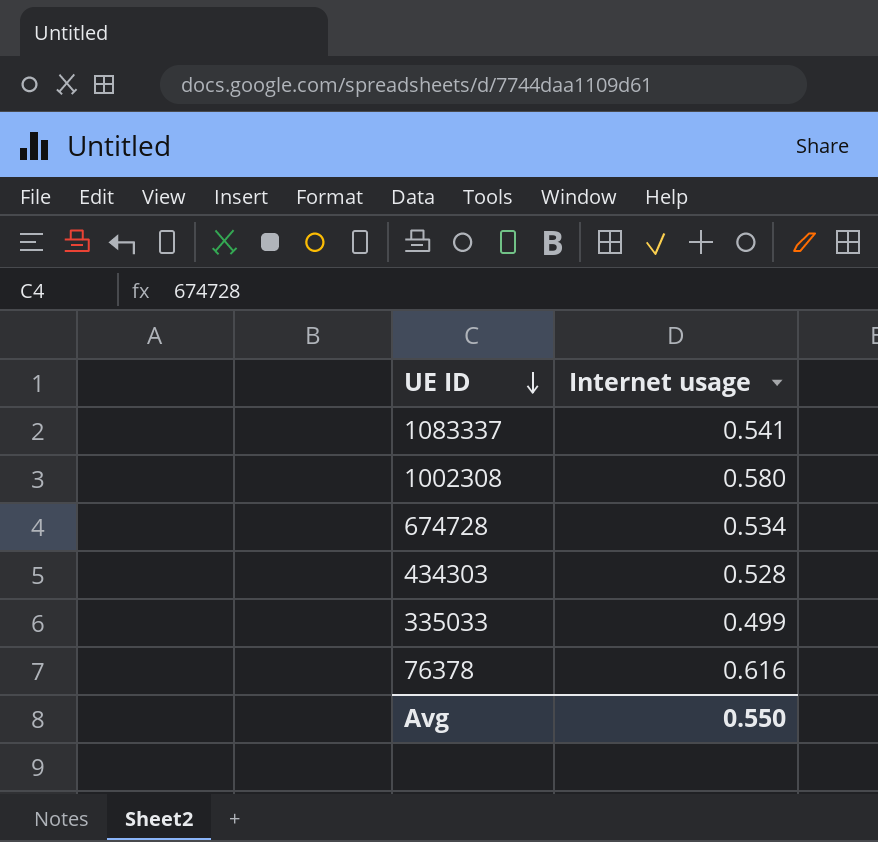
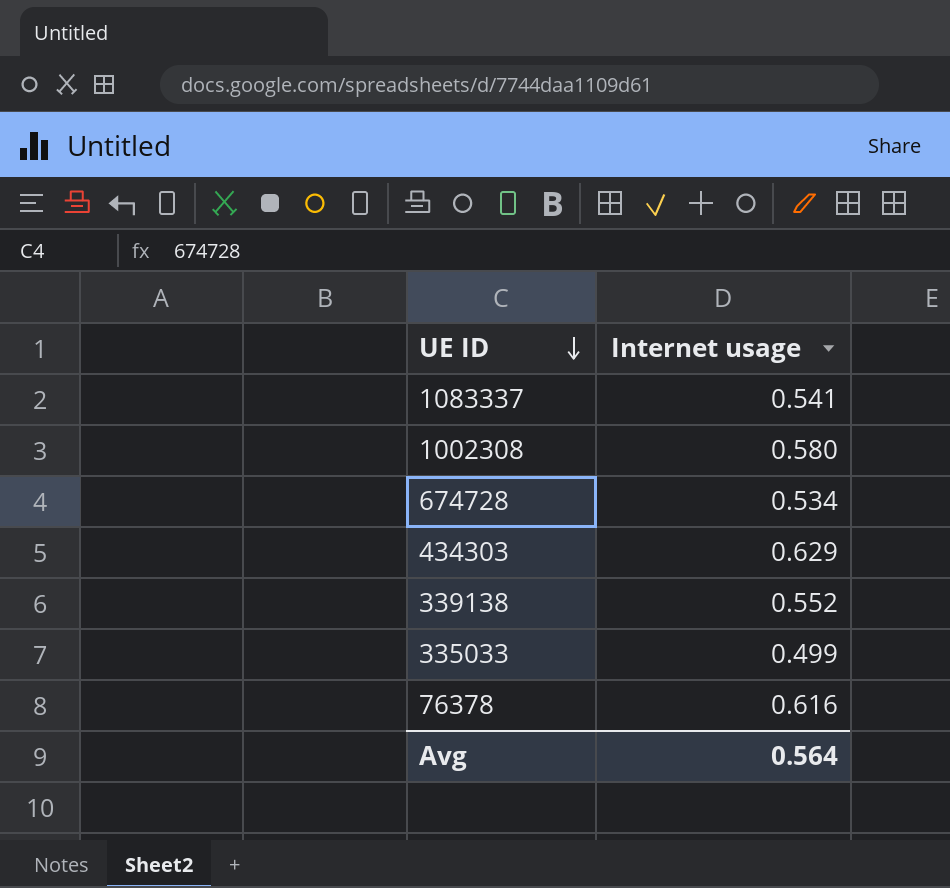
434303 | Internet usage: 0.528 -> 0.629
row 339138: none -> 0.552
Avg | Internet usage: 0.550 -> 0.564

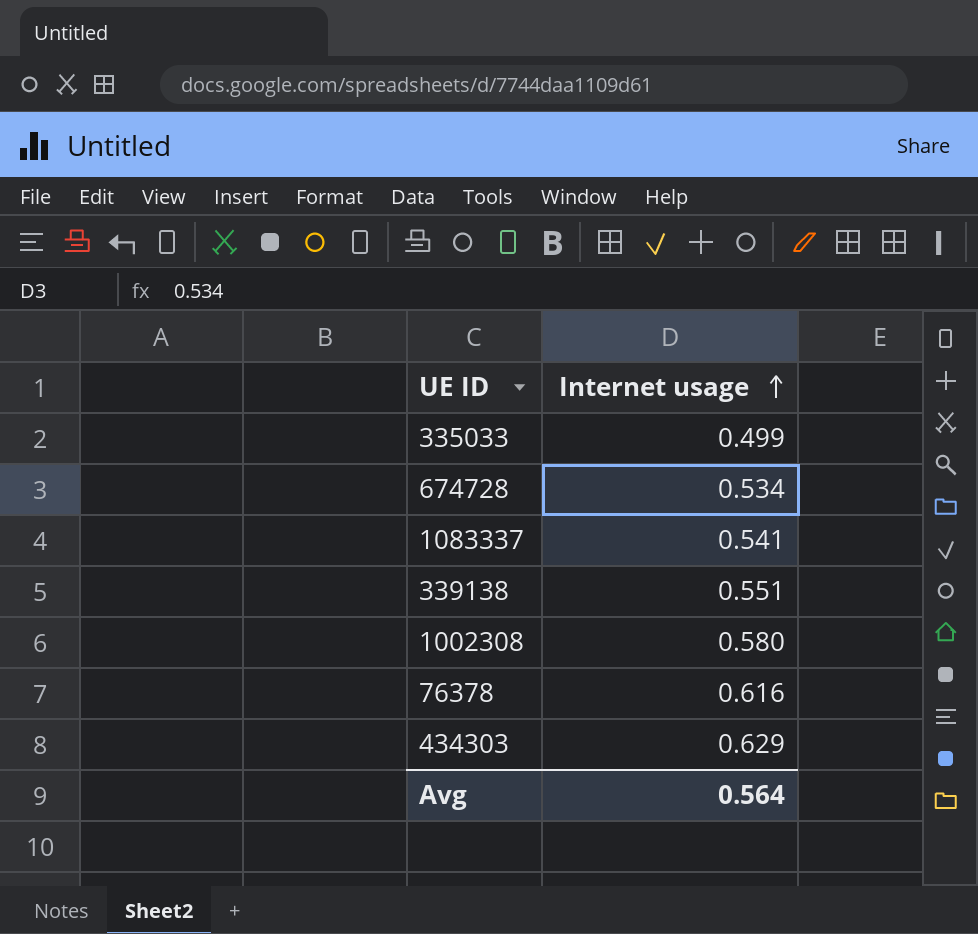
row order: UE ID descending -> Internet usage ascending
339138 | Internet usage: 0.552 -> 0.551

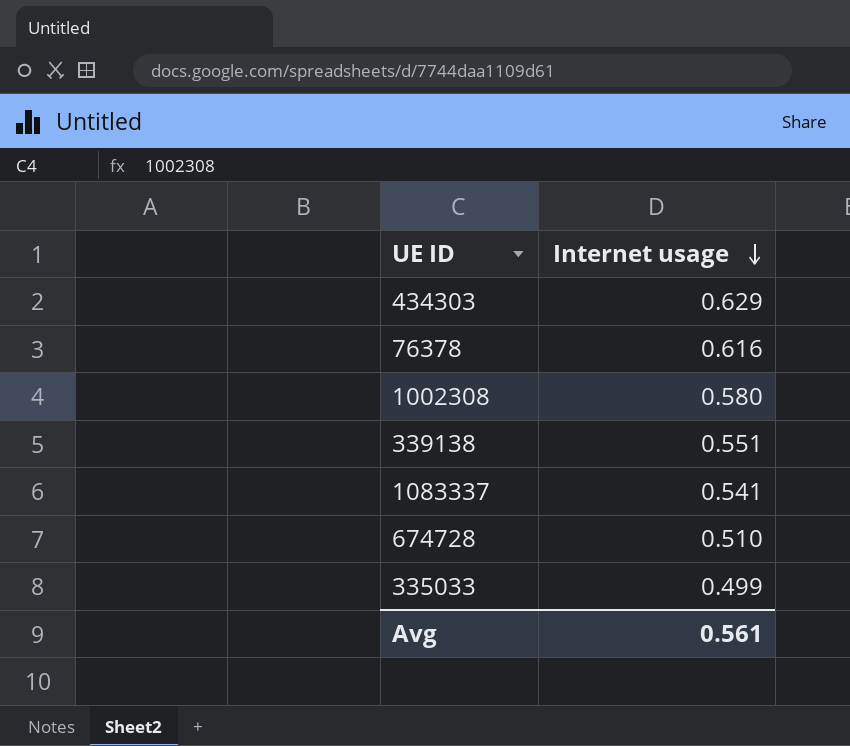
row order: Internet usage ascending -> Internet usage descending
674728 | Internet usage: 0.534 -> 0.510
Avg | Internet usage: 0.564 -> 0.561

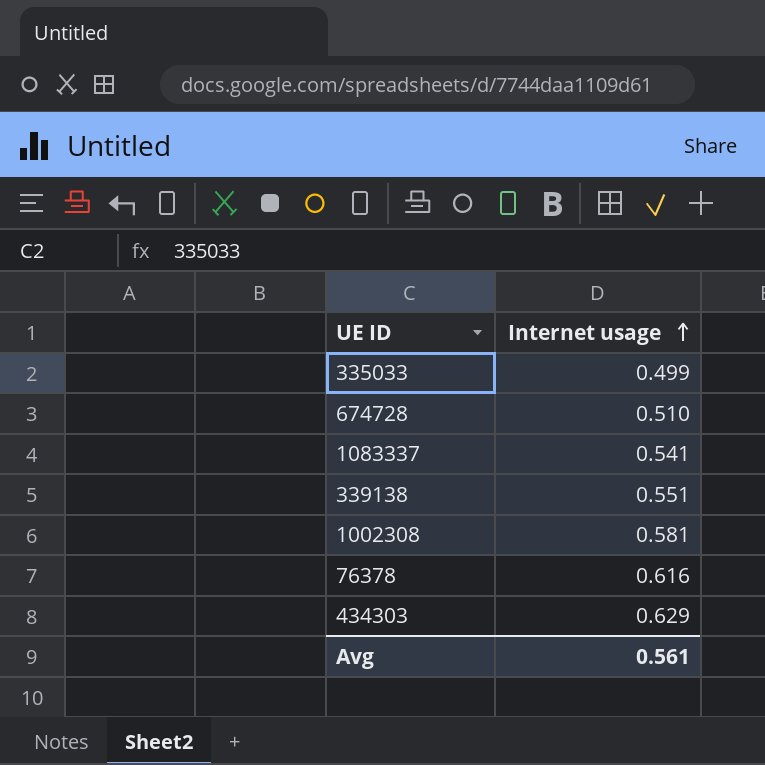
row order: Internet usage descending -> Internet usage ascending
1002308 | Internet usage: 0.580 -> 0.581

